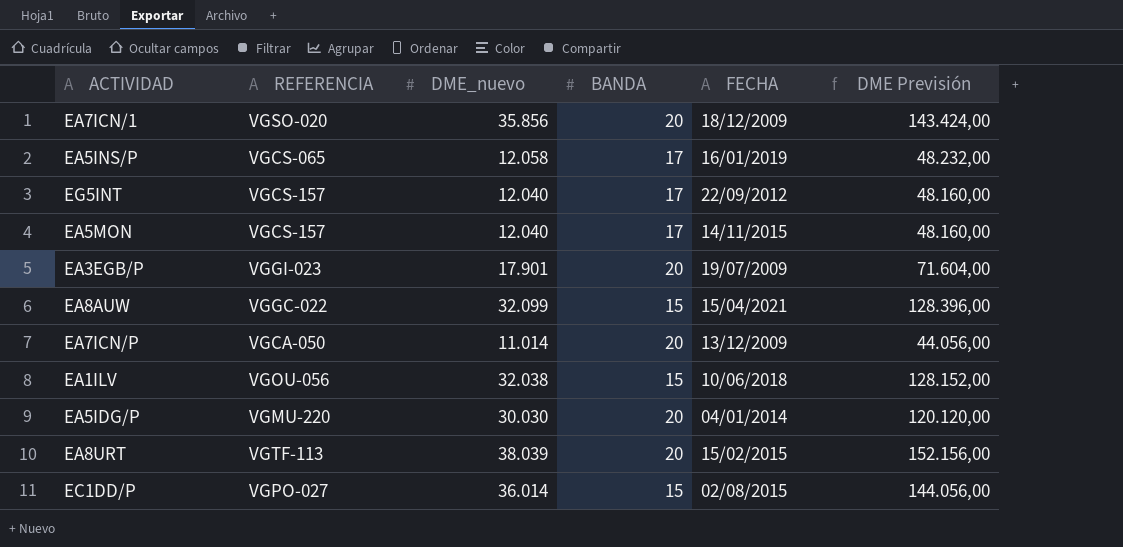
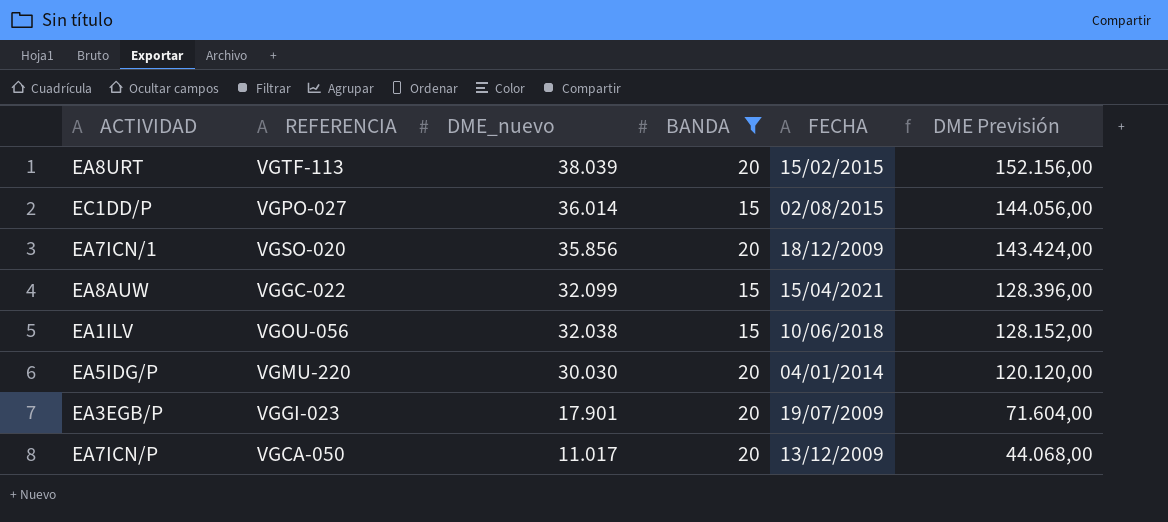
filter: none -> BANDA != 17
row order: none -> DME_nuevo descending
EA7ICN/P | DME_nuevo: 11.014 -> 11.017
EA7ICN/P | DME Previsión: 44.056,00 -> 44.068,00

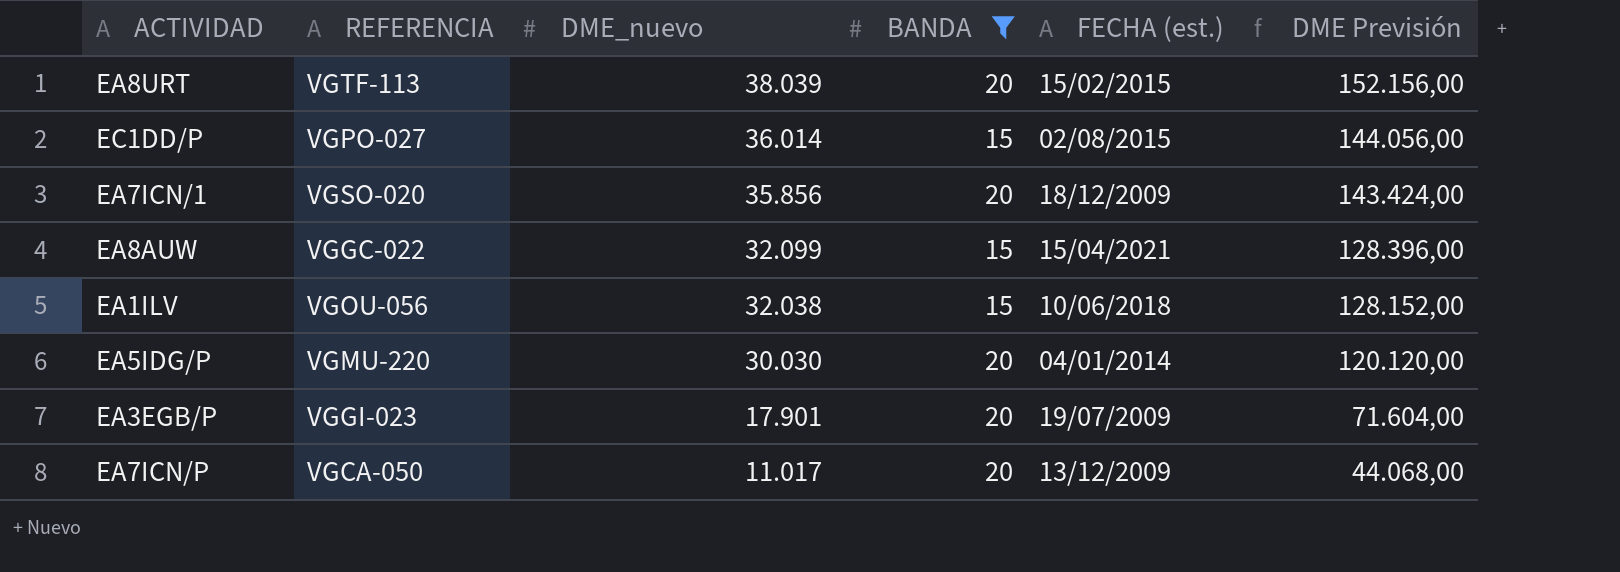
column name: FECHA -> FECHA (est.)

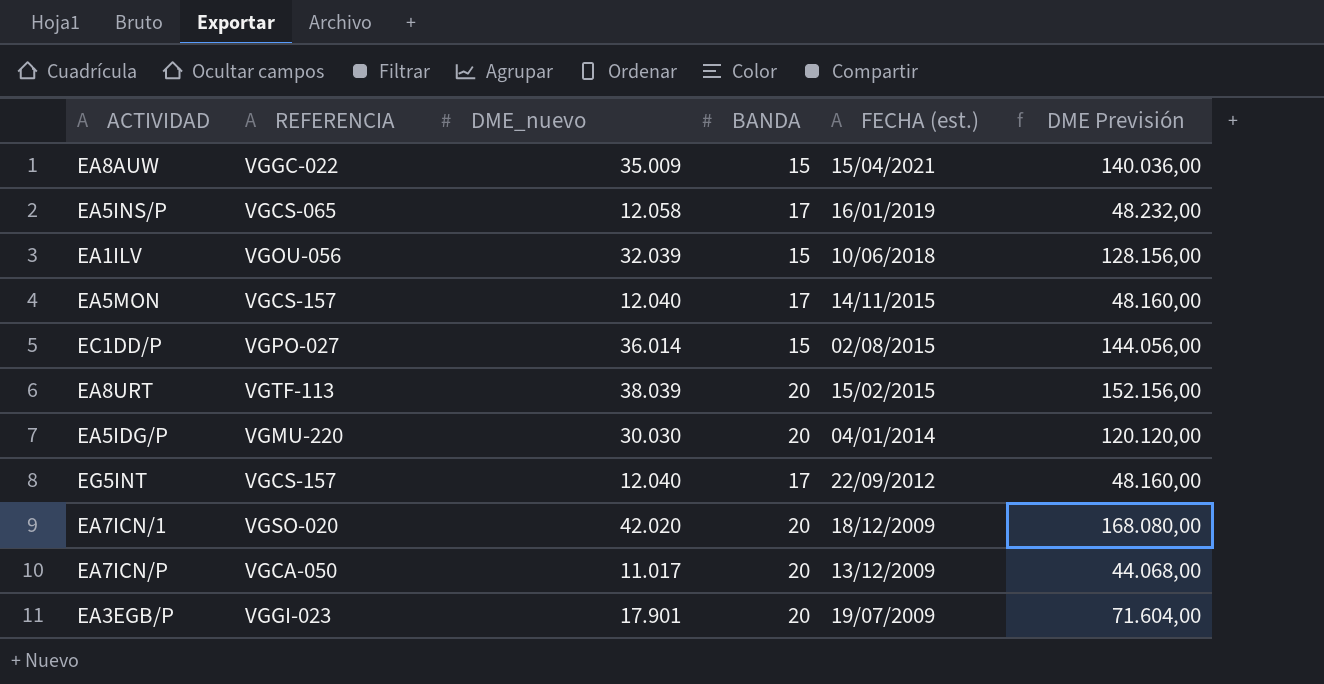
filter: BANDA != 17 -> none
row order: DME_nuevo descending -> FECHA (est.) descending
EA8AUW | DME_nuevo: 32.099 -> 35.009
EA8AUW | DME Previsión: 128.396,00 -> 140.036,00
EA1ILV | DME_nuevo: 32.038 -> 32.039
EA1ILV | DME Previsión: 128.152,00 -> 128.156,00
EA7ICN/1 | DME_nuevo: 35.856 -> 42.020
EA7ICN/1 | DME Previsión: 143.424,00 -> 168.080,00

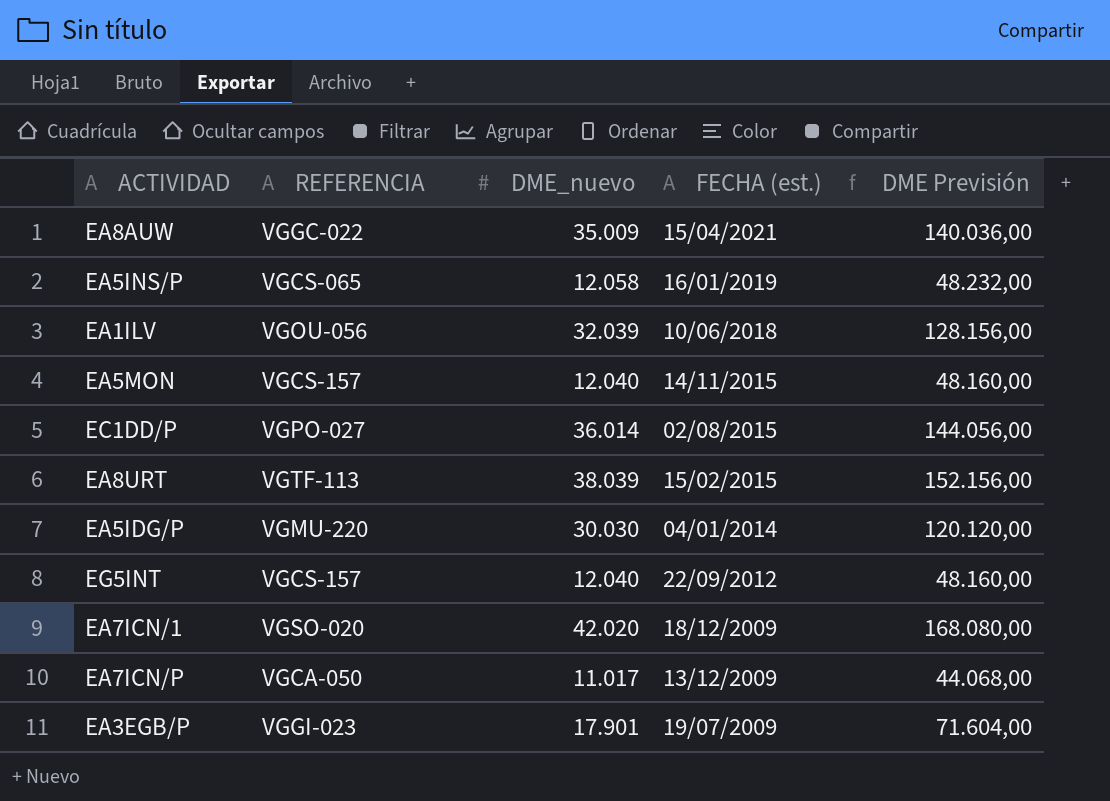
column BANDA | position: 4 -> none

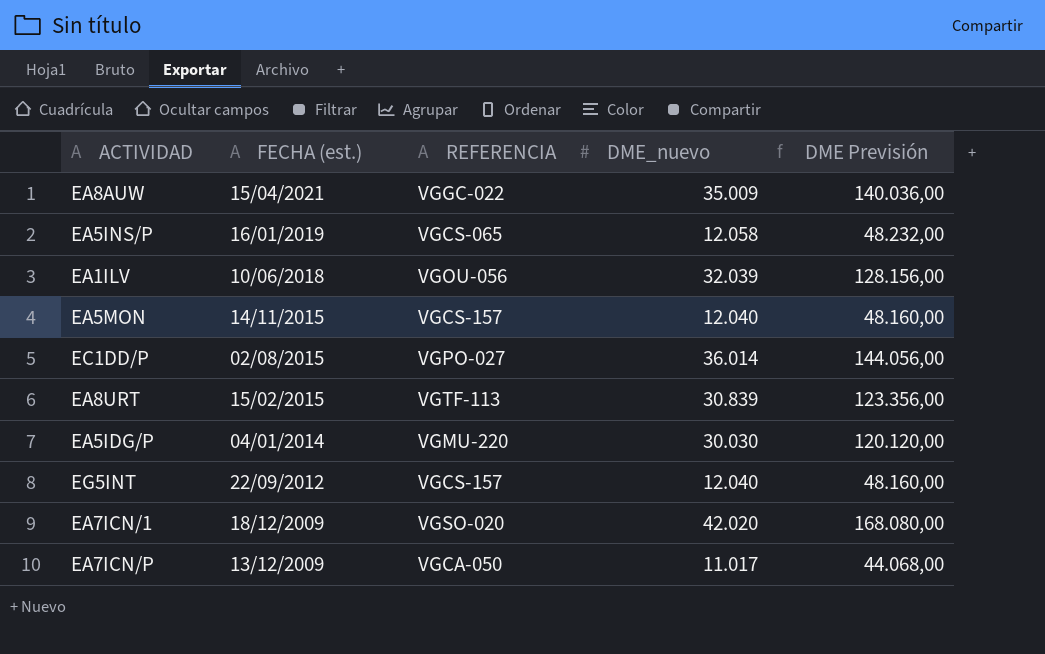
column FECHA (est.) | position: 4 -> 2
row EA3EGB/P: VGGI-023 | 17.901 | 19/07/2009 | 71.604,00 -> none
EA8URT | DME_nuevo: 38.039 -> 30.839
EA8URT | DME Previsión: 152.156,00 -> 123.356,00

